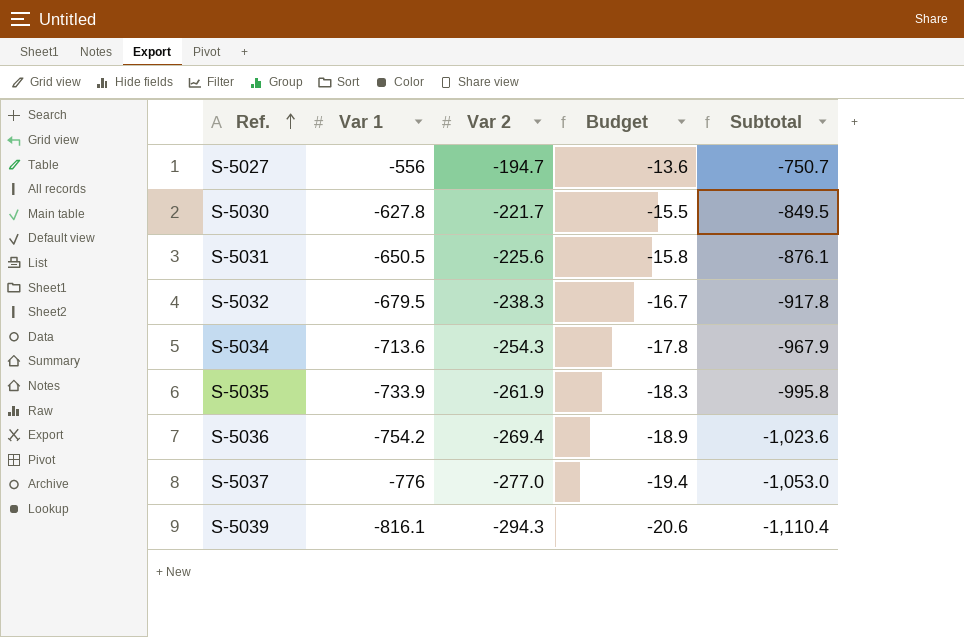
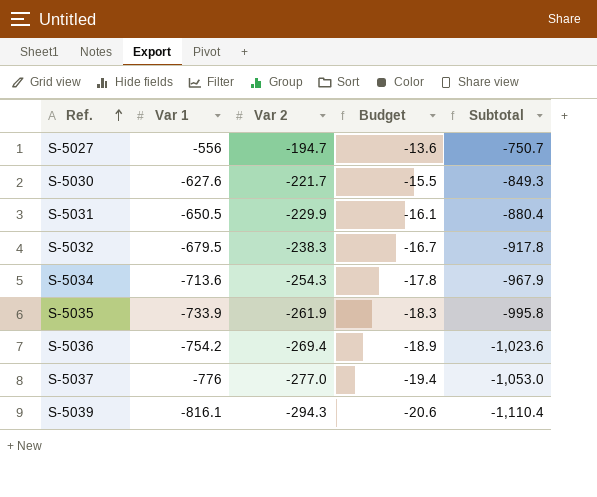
S-5030 | Var 1: -627.8 -> -627.6
S-5030 | Subtotal: -849.5 -> -849.3
S-5031 | Var 2: -225.6 -> -229.9
S-5031 | Budget: -15.8 -> -16.1
S-5031 | Subtotal: -876.1 -> -880.4

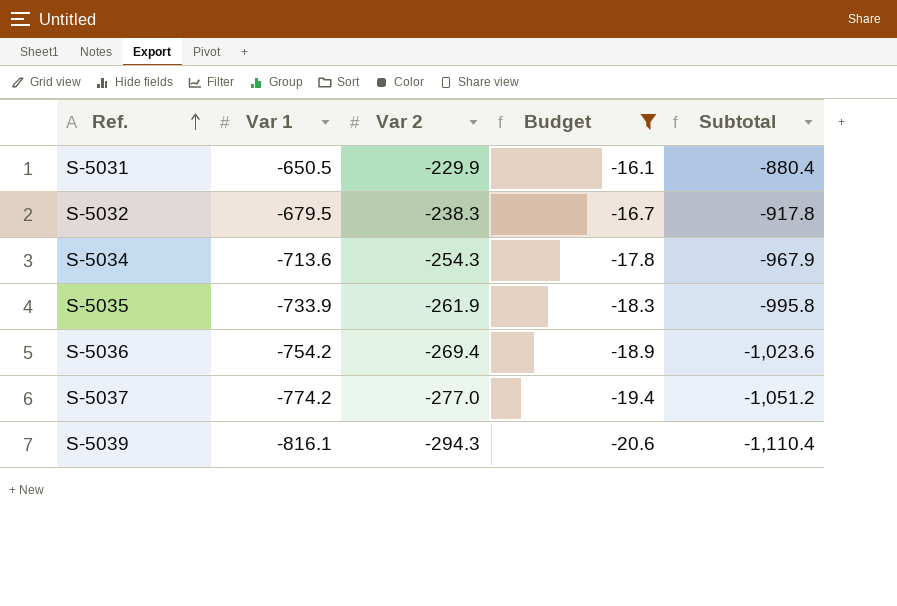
filter: none -> Budget <= -16.1
S-5037 | Var 1: -776 -> -774.2
S-5037 | Subtotal: -1,053.0 -> -1,051.2

